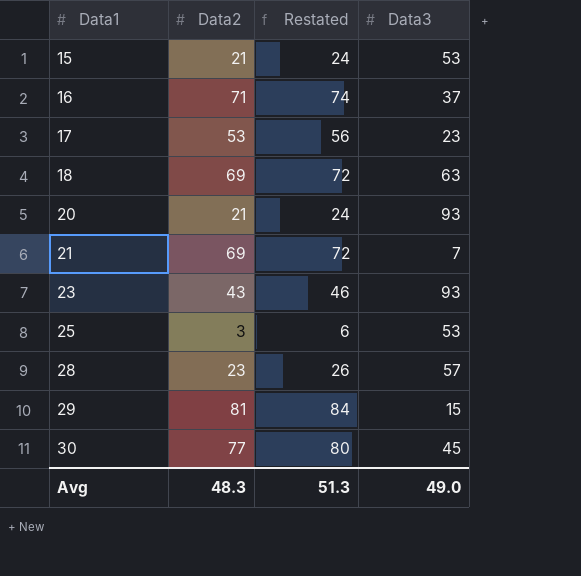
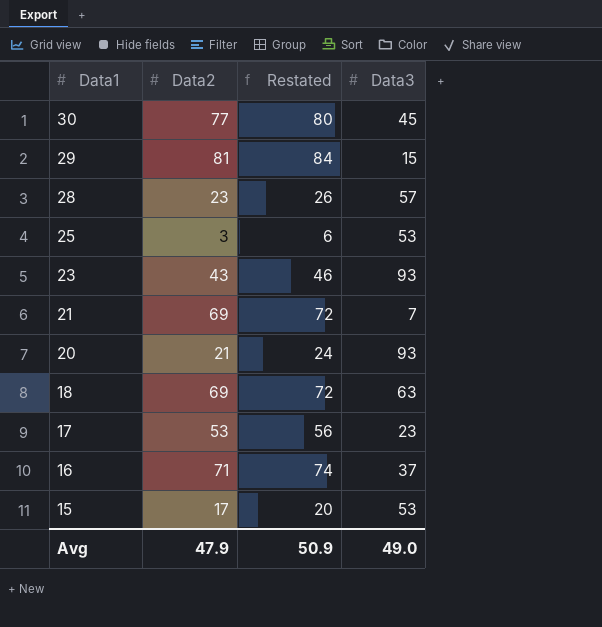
row order: Data1 ascending -> Data1 descending
15 | Data2: 21 -> 17
15 | Restated: 24 -> 20
Avg | Data2: 48.3 -> 47.9
Avg | Restated: 51.3 -> 50.9

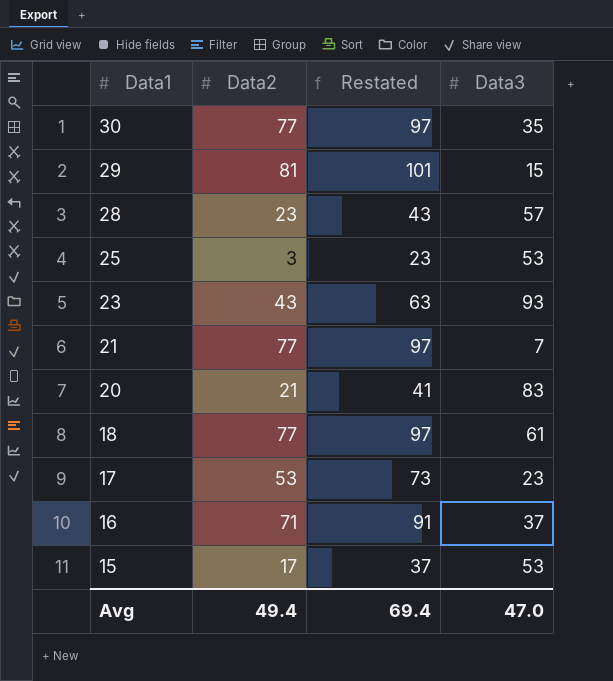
column Restated | formula: [Data2] + 3 -> [Data2] + 20
30 | Data3: 45 -> 35
21 | Data2: 69 -> 77
20 | Data3: 93 -> 83
18 | Data2: 69 -> 77
18 | Data3: 63 -> 61
Avg | Data2: 47.9 -> 49.4
Avg | Restated: 50.9 -> 69.4
Avg | Data3: 49.0 -> 47.0

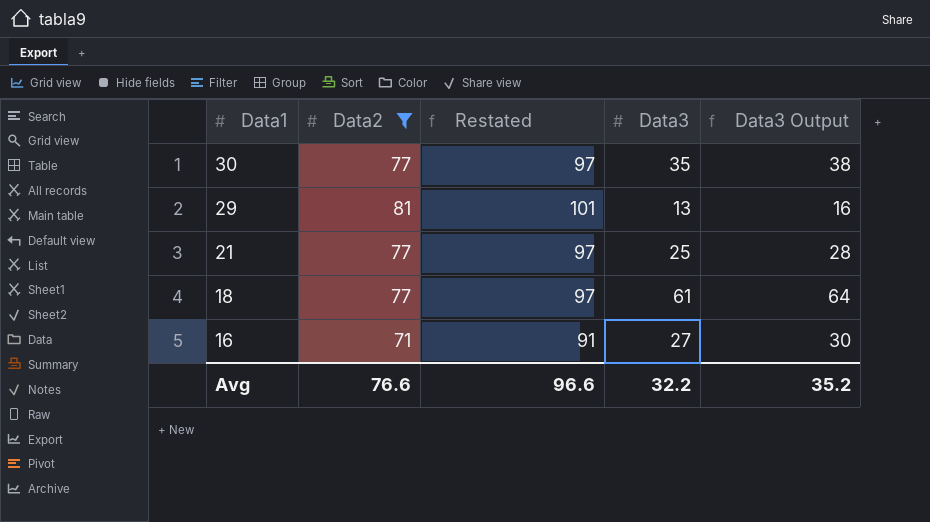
filter: none -> Data2 >= 71
column Data3 Output | formula: none -> [Data3] + 3
29 | Data3: 15 -> 13
21 | Data3: 7 -> 25
16 | Data3: 37 -> 27
Avg | Data2: 49.4 -> 76.6
Avg | Restated: 69.4 -> 96.6
Avg | Data3: 47.0 -> 32.2

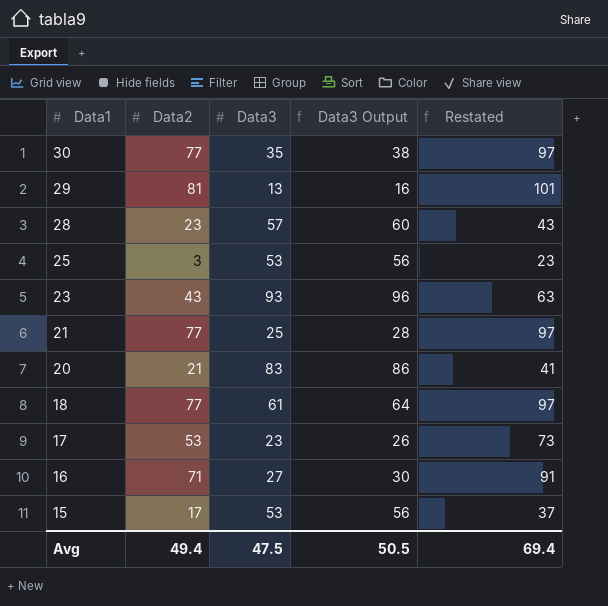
filter: Data2 >= 71 -> none
column Restated | position: 3 -> 5
Avg | Data2: 76.6 -> 49.4
Avg | Data3: 32.2 -> 47.5
Avg | Data3 Output: 35.2 -> 50.5
Avg | Restated: 96.6 -> 69.4

